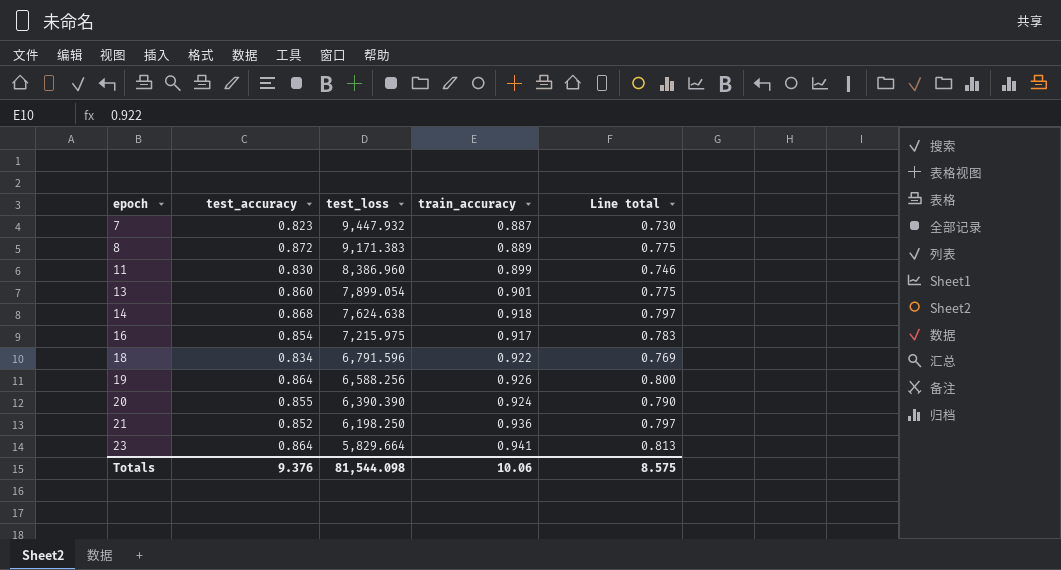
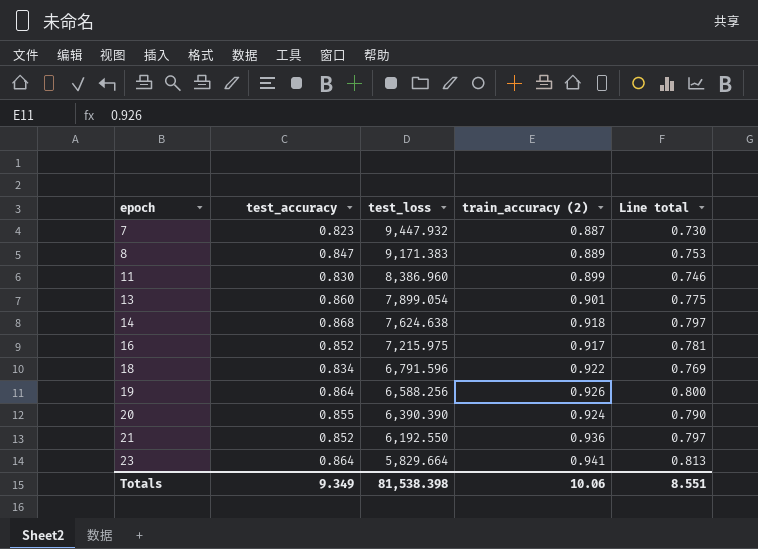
column name: train_accuracy -> train_accuracy (2)
8 | test_accuracy: 0.872 -> 0.847
8 | Line total: 0.775 -> 0.753
16 | test_accuracy: 0.854 -> 0.852
16 | Line total: 0.783 -> 0.781
21 | test_loss: 6,198.250 -> 6,192.550
Totals | test_accuracy: 9.376 -> 9.349
Totals | test_loss: 81,544.098 -> 81,538.398
Totals | Line total: 8.575 -> 8.551

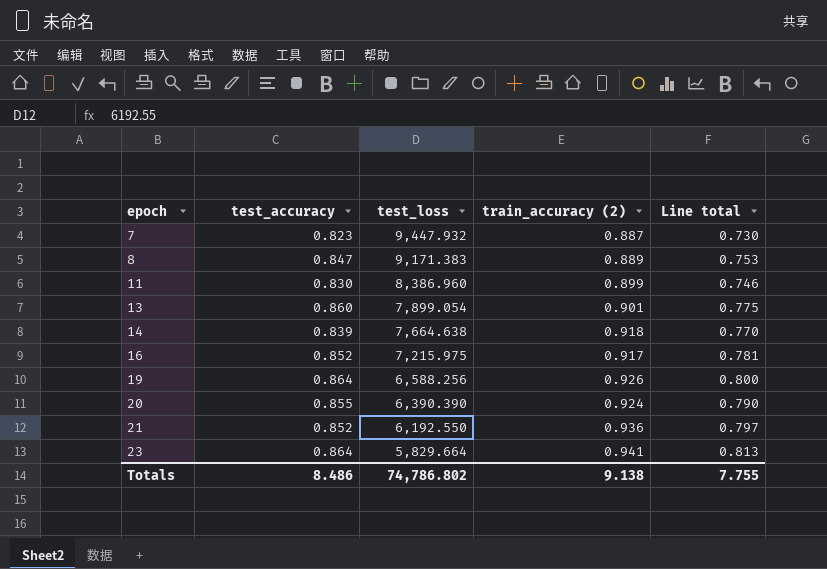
row 18: 0.834 | 6,791.596 | 0.922 | 0.769 -> none
14 | test_accuracy: 0.868 -> 0.839
14 | test_loss: 7,624.638 -> 7,664.638
14 | Line total: 0.797 -> 0.770
Totals | test_accuracy: 9.349 -> 8.486
Totals | test_loss: 81,538.398 -> 74,786.802
Totals | train_accuracy (2): 10.06 -> 9.138
Totals | Line total: 8.551 -> 7.755

